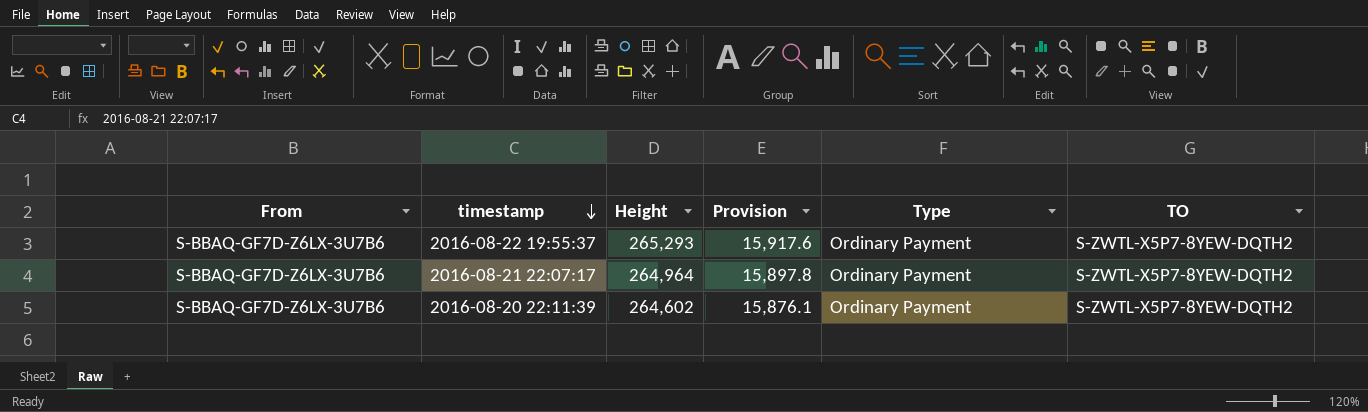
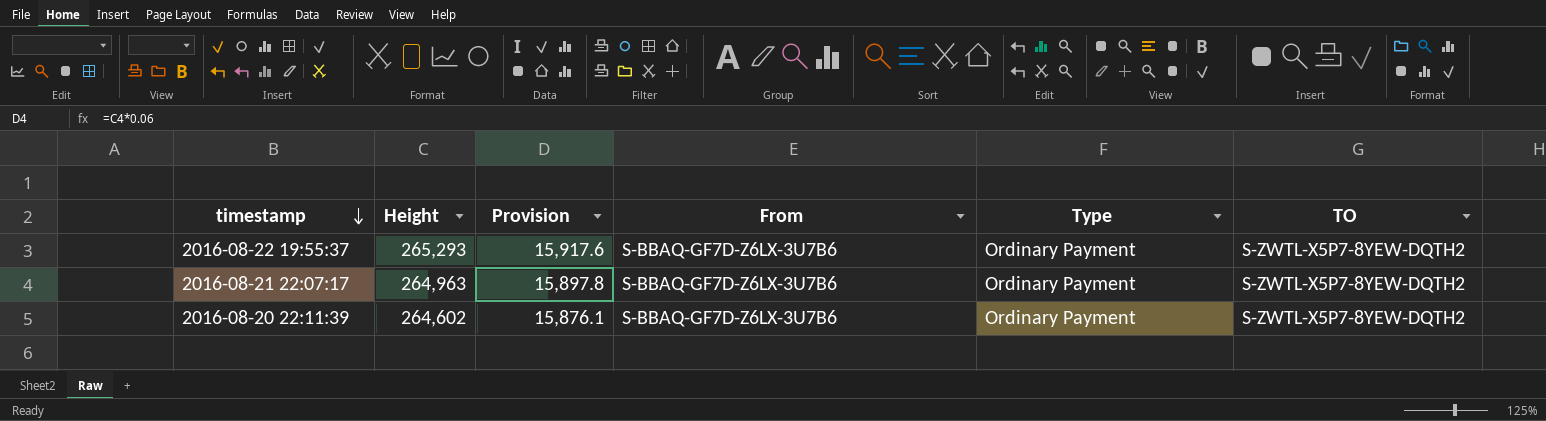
column From | position: 1 -> 4
2016-08-21 22:07:17 | Height: 264,964 -> 264,963

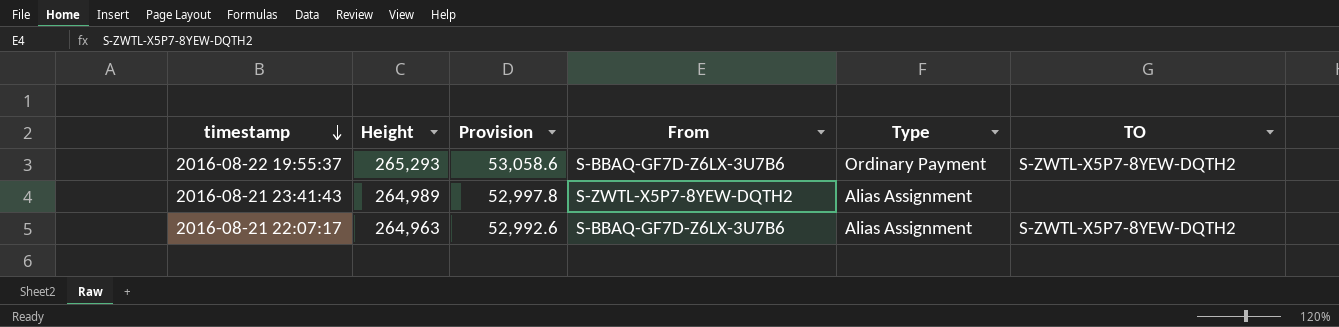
column Provision | formula: [Height] * 0.06 -> [Height] * 0.2
row 2016-08-20 22:11:39: 264,602 | 15,876.1 | S-BBAQ-GF7D-Z6LX-3U7B6 | Ordinary Payment | S-ZWTL-X5P7-8YEW-DQTH2 -> none
row 2016-08-21 23:41:43: none -> 264,989 | 52,997.8 | S-ZWTL-X5P7-8YEW-DQTH2 | Alias Assignment | none
2016-08-21 22:07:17 | Type: Ordinary Payment -> Alias Assignment

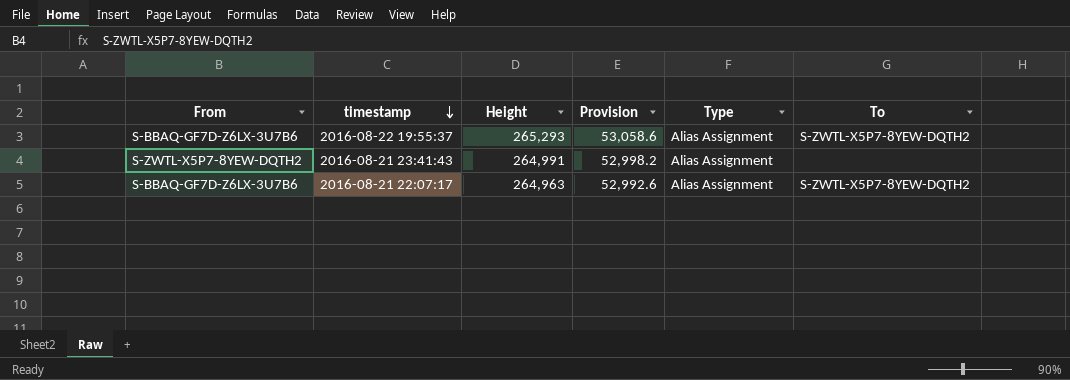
column From | position: 4 -> 1
column name: TO -> To
2016-08-22 19:55:37 | Type: Ordinary Payment -> Alias Assignment
2016-08-21 23:41:43 | Height: 264,989 -> 264,991
2016-08-21 23:41:43 | Provision: 52,997.8 -> 52,998.2

